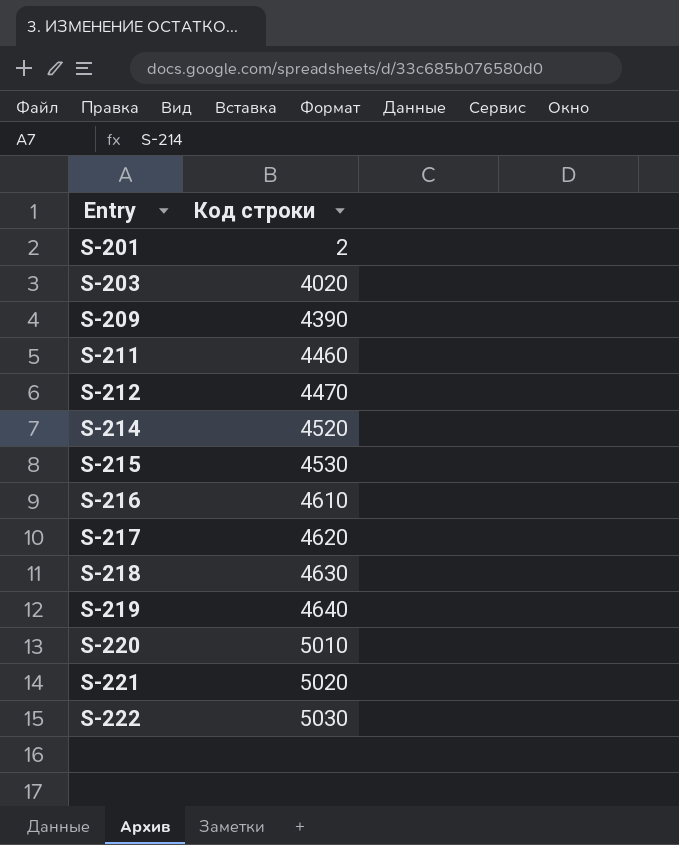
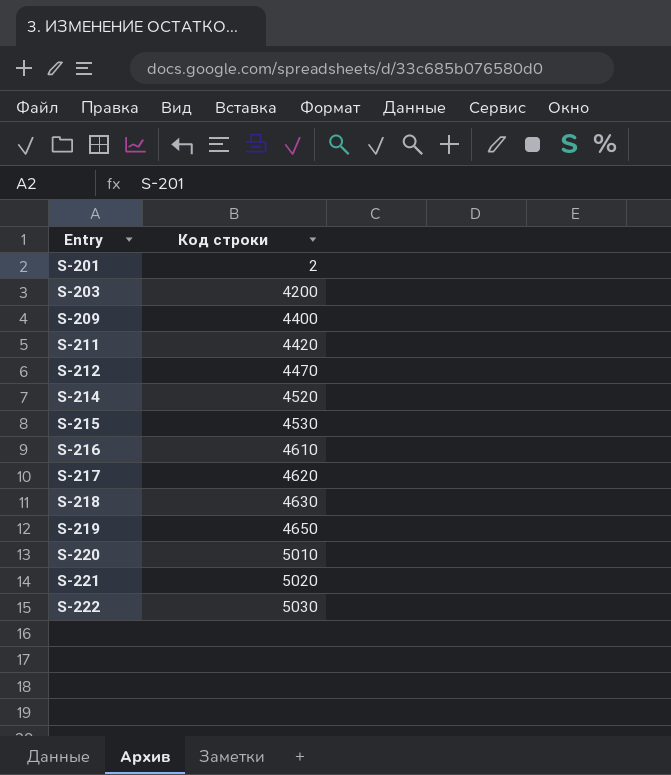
S-203 | Код строки: 4020 -> 4200
S-209 | Код строки: 4390 -> 4400
S-211 | Код строки: 4460 -> 4420
S-219 | Код строки: 4640 -> 4650

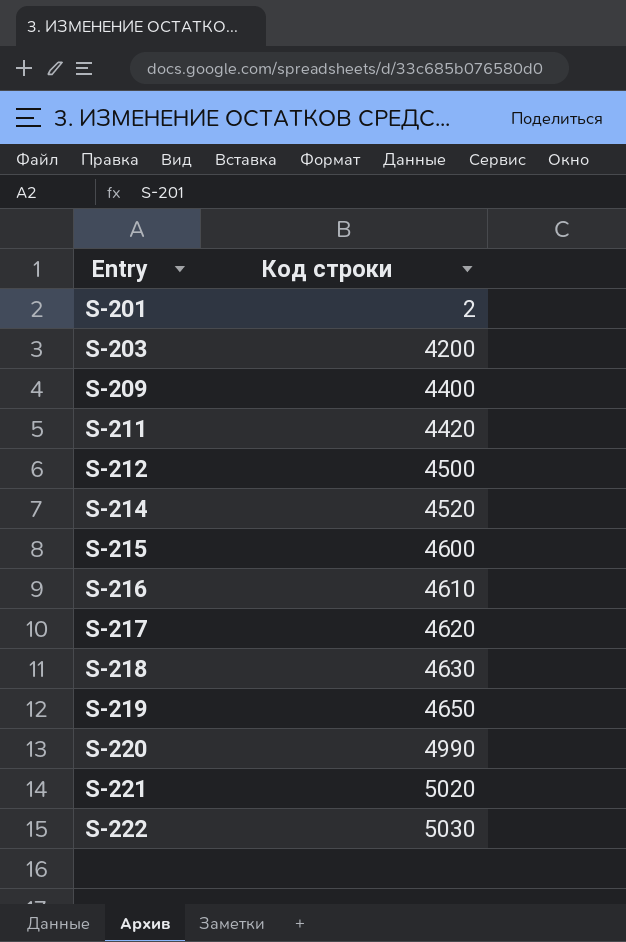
S-212 | Код строки: 4470 -> 4500
S-215 | Код строки: 4530 -> 4600
S-220 | Код строки: 5010 -> 4990

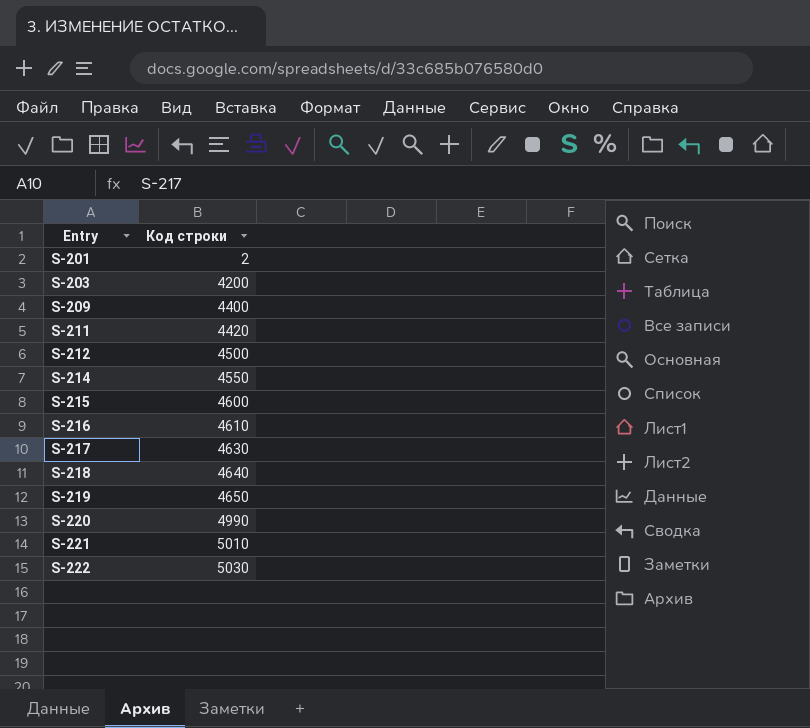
S-214 | Код строки: 4520 -> 4550
S-217 | Код строки: 4620 -> 4630
S-218 | Код строки: 4630 -> 4640
S-221 | Код строки: 5020 -> 5010

